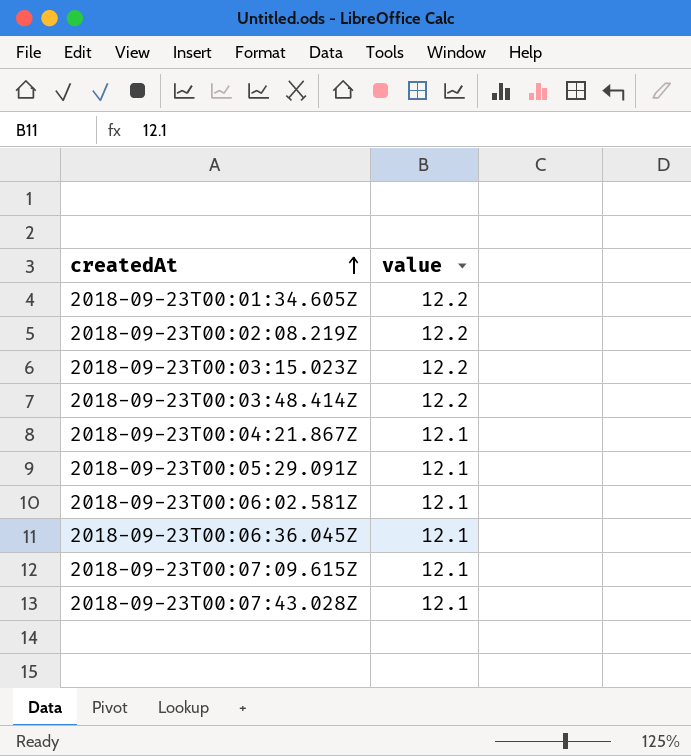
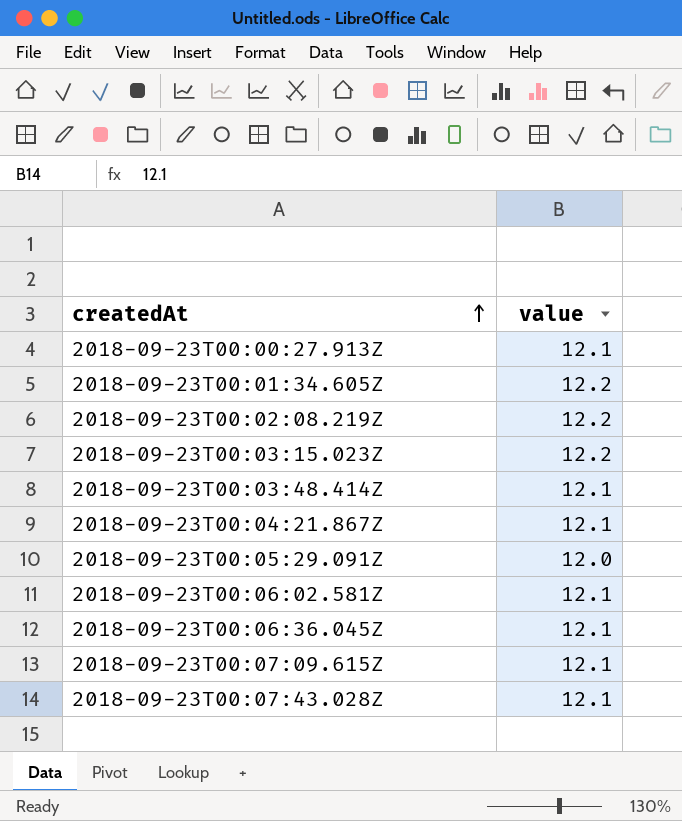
row 2018-09-23T00:00:27.913Z: none -> 12.1
2018-09-23T00:03:48.414Z | value: 12.2 -> 12.1
2018-09-23T00:05:29.091Z | value: 12.1 -> 12.0

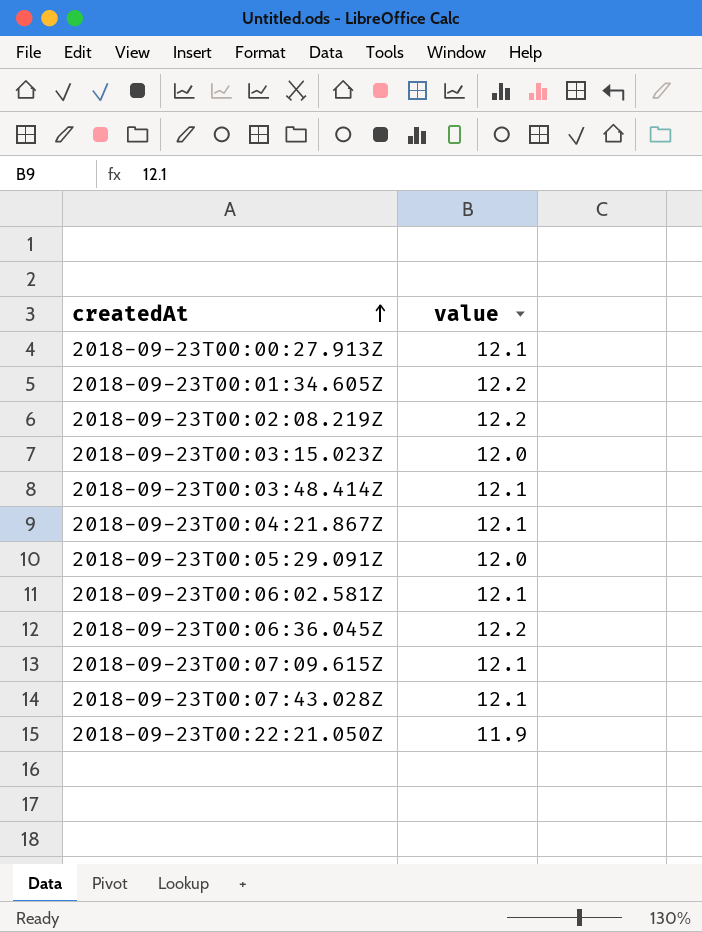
2018-09-23T00:03:15.023Z | value: 12.2 -> 12.0
2018-09-23T00:06:36.045Z | value: 12.1 -> 12.2
row 2018-09-23T00:22:21.050Z: none -> 11.9

